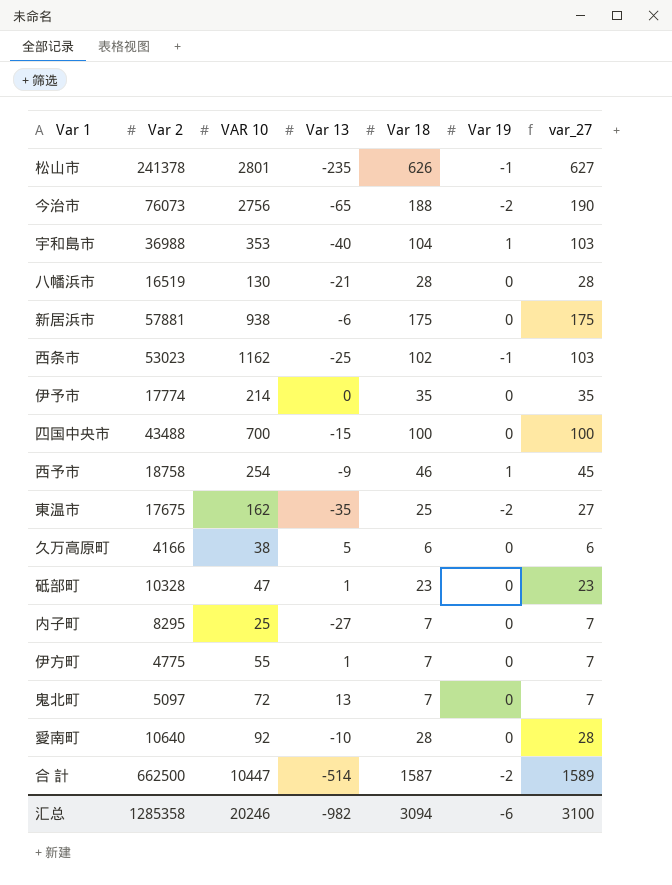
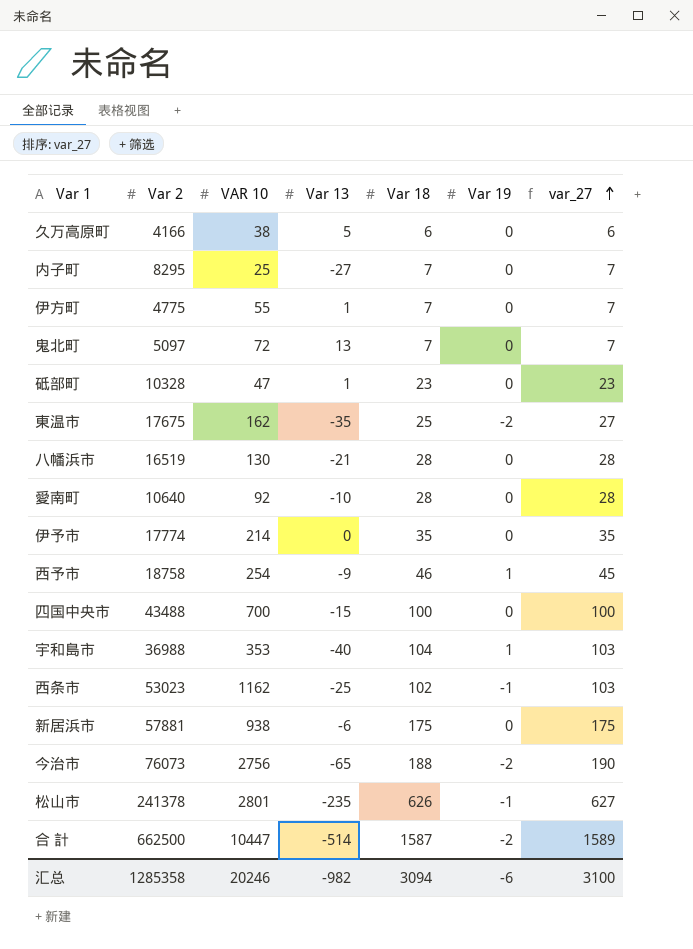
row order: none -> var_27 ascending

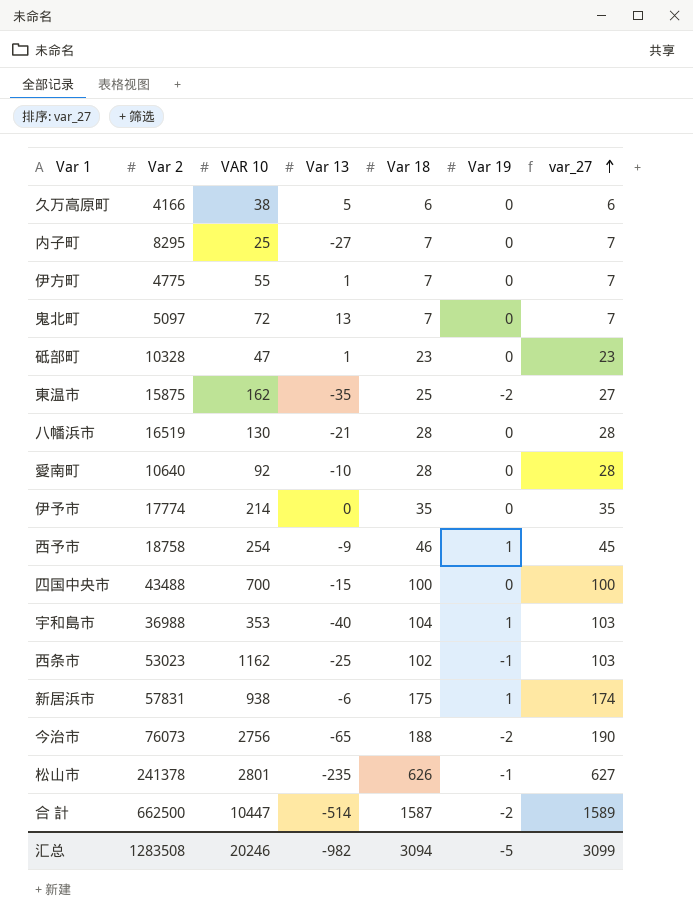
東温市 | Var 2: 17675 -> 15875
新居浜市 | Var 2: 57881 -> 57831
新居浜市 | Var 19: 0 -> 1
新居浜市 | var_27: 175 -> 174
汇总 | Var 2: 1285358 -> 1283508
汇总 | Var 19: -6 -> -5
汇总 | var_27: 3100 -> 3099

